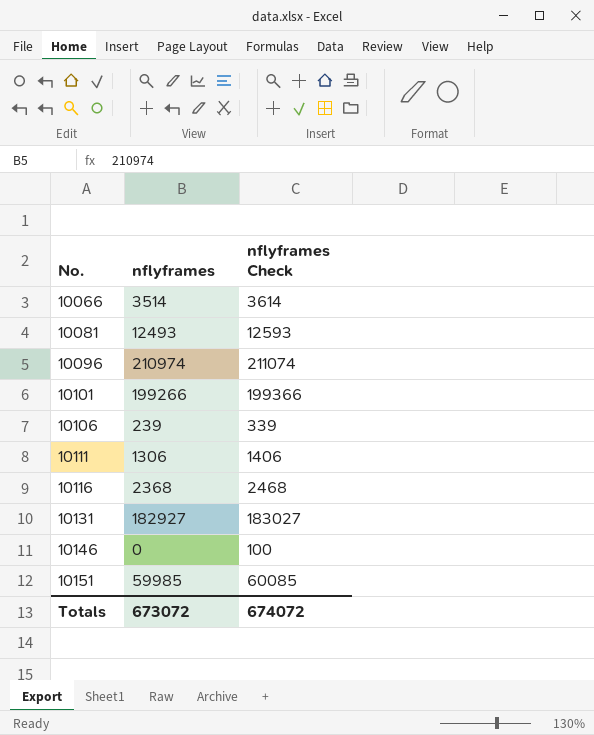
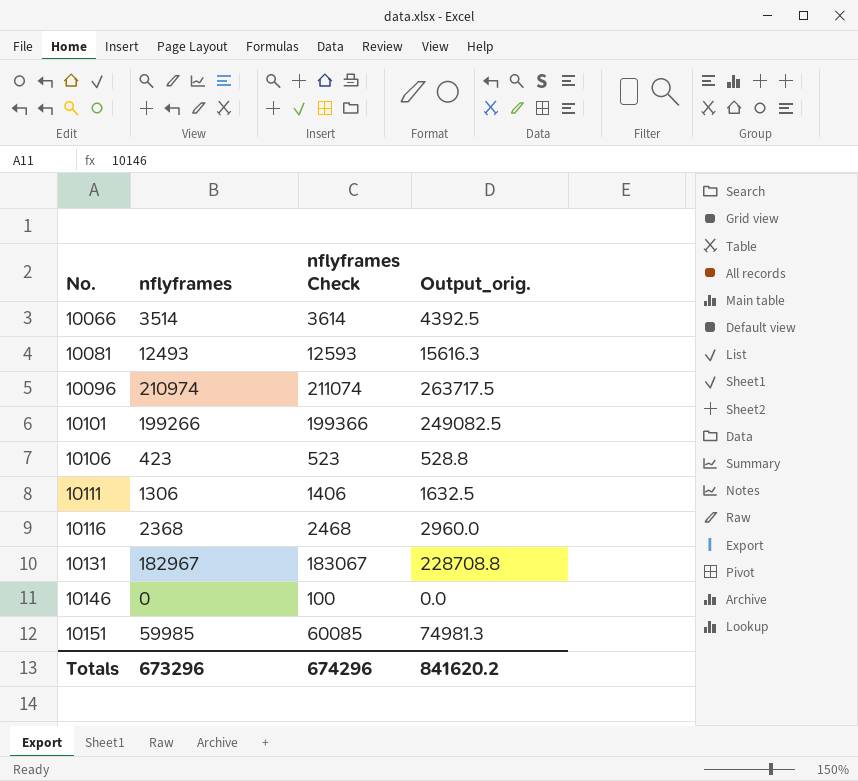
column Output_orig. | formula: none -> [nflyframes] * 1.25
10106 | nflyframes: 239 -> 423
10106 | nflyframes Check: 339 -> 523
10131 | nflyframes: 182927 -> 182967
10131 | nflyframes Check: 183027 -> 183067
Totals | nflyframes: 673072 -> 673296
Totals | nflyframes Check: 674072 -> 674296

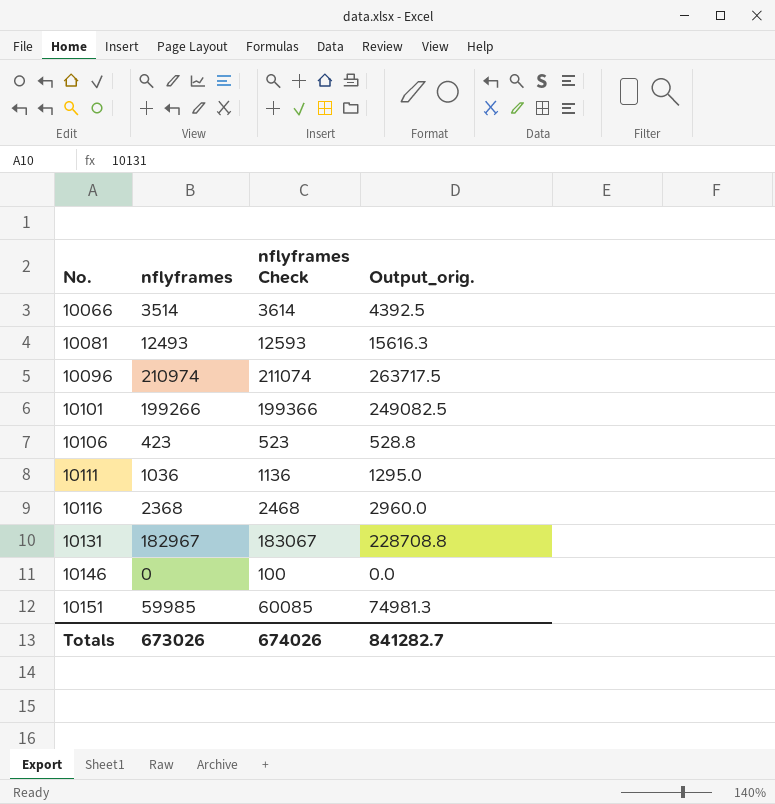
10111 | nflyframes: 1306 -> 1036
10111 | nflyframes Check: 1406 -> 1136
10111 | Output_orig.: 1632.5 -> 1295.0
Totals | nflyframes: 673296 -> 673026
Totals | nflyframes Check: 674296 -> 674026
Totals | Output_orig.: 841620.2 -> 841282.7

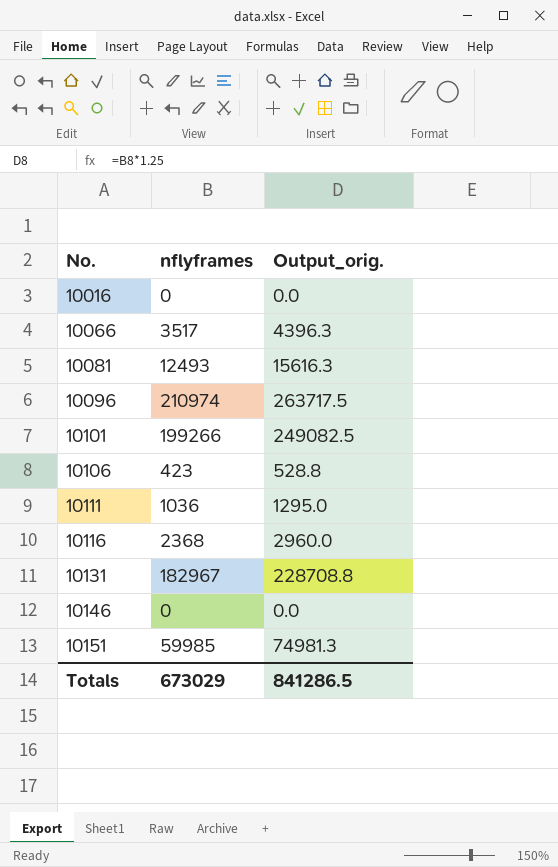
column nflyframes Check | formula: [nflyframes] + 100 -> none
row 10016: none -> 0 | 0.0
10066 | nflyframes: 3514 -> 3517
10066 | Output_orig.: 4392.5 -> 4396.3
Totals | nflyframes: 673026 -> 673029
Totals | Output_orig.: 841282.7 -> 841286.5

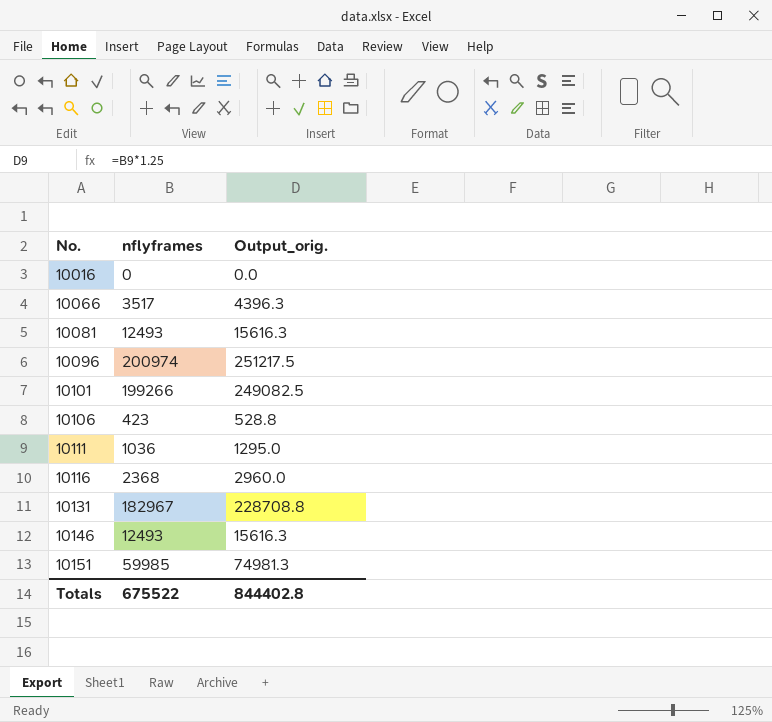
10096 | nflyframes: 210974 -> 200974
10096 | Output_orig.: 263717.5 -> 251217.5
10146 | nflyframes: 0 -> 12493
10146 | Output_orig.: 0.0 -> 15616.3
Totals | nflyframes: 673029 -> 675522
Totals | Output_orig.: 841286.5 -> 844402.8

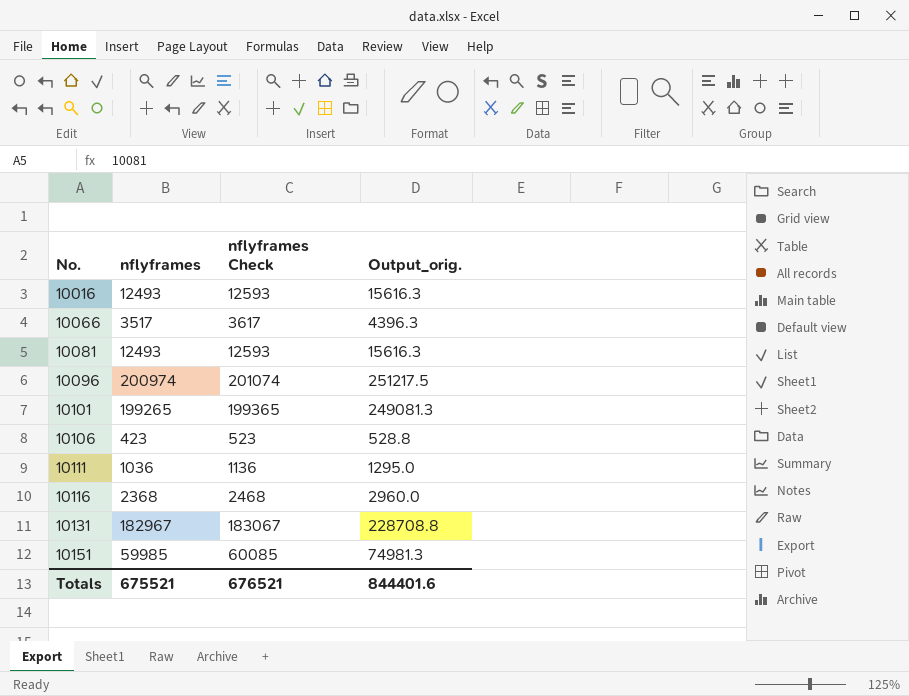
column nflyframes Check | formula: none -> [nflyframes] + 100
row 10146: 12493 | 15616.3 -> none
10016 | nflyframes: 0 -> 12493
10016 | Output_orig.: 0.0 -> 15616.3
10101 | nflyframes: 199266 -> 199265
10101 | Output_orig.: 249082.5 -> 249081.3
Totals | nflyframes: 675522 -> 675521
Totals | Output_orig.: 844402.8 -> 844401.6

